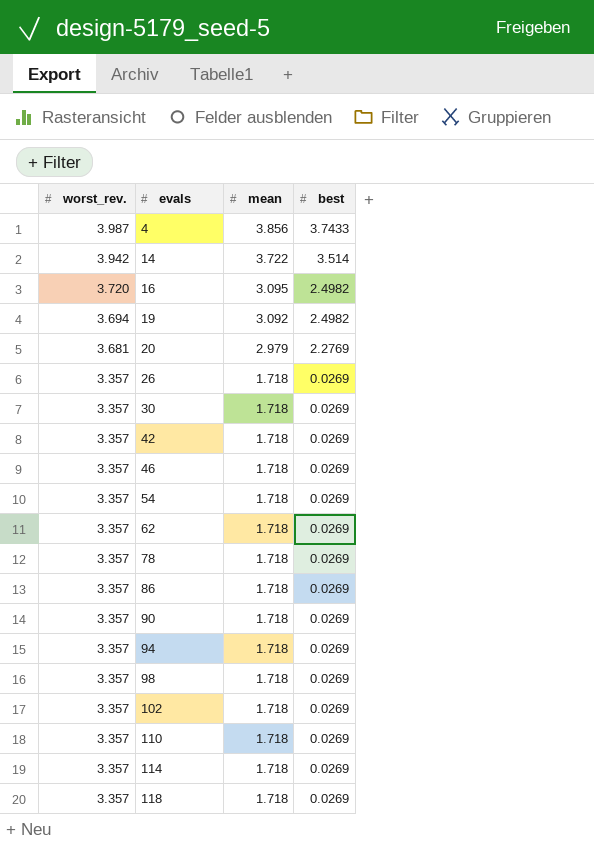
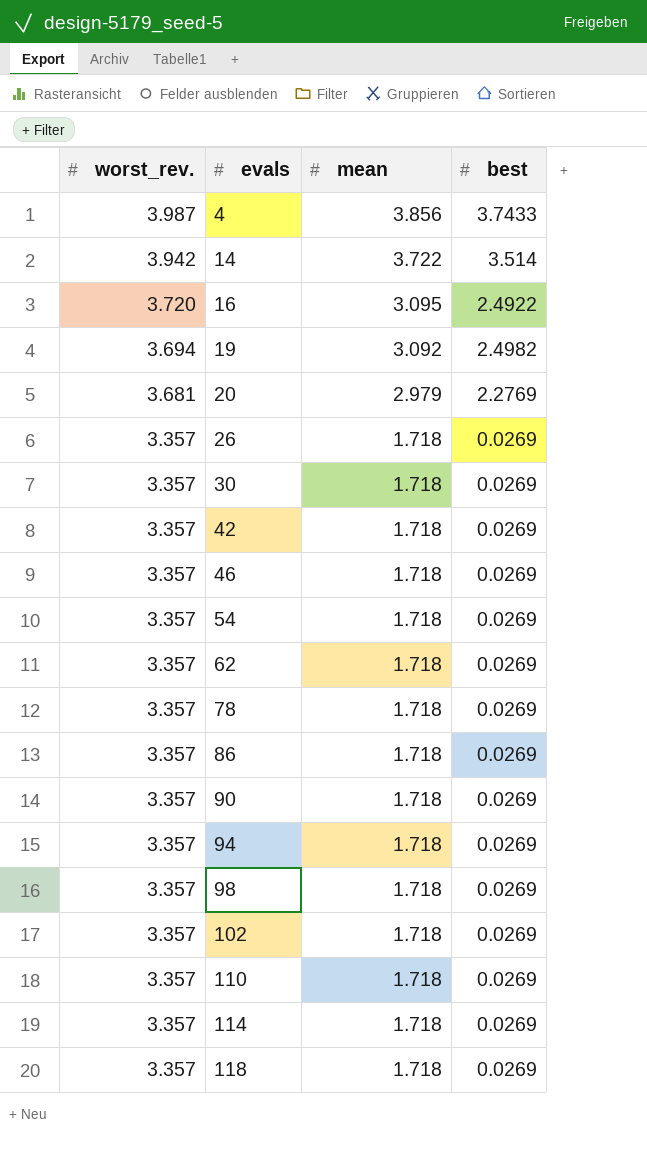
16 | best: 2.4982 -> 2.4922

